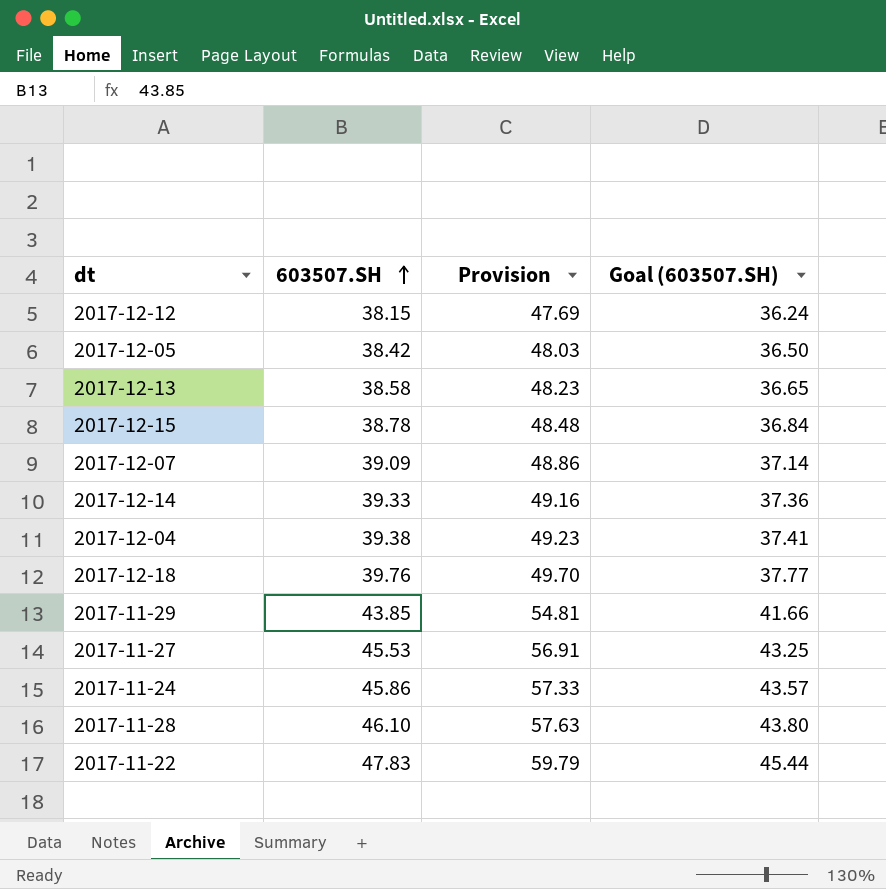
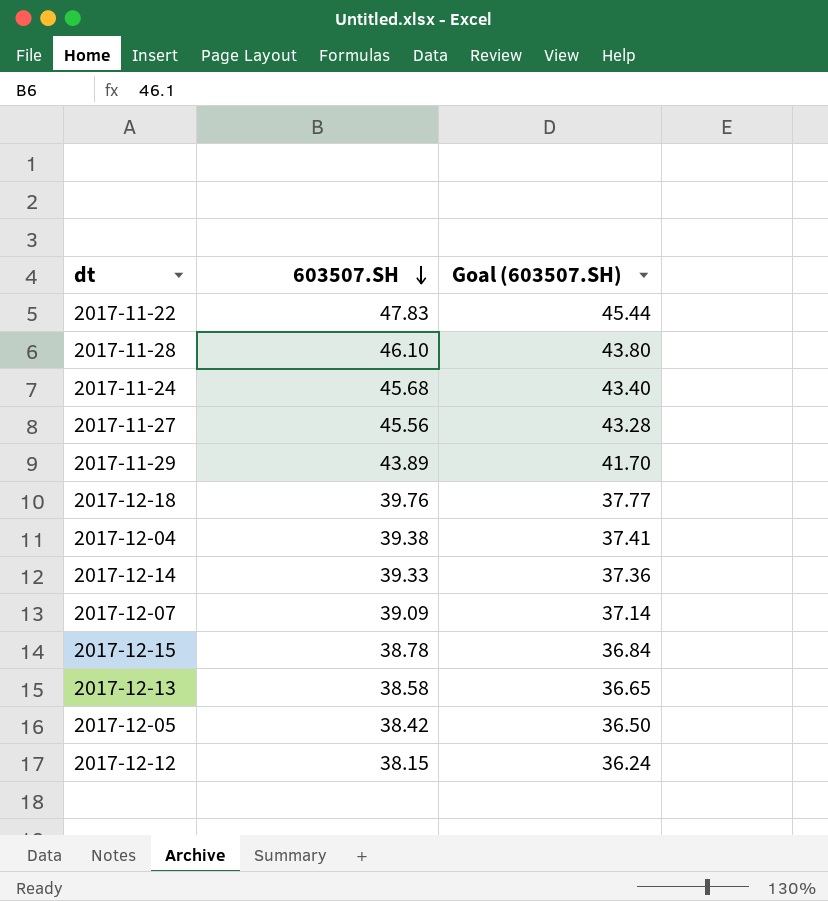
row order: 603507.SH ascending -> 603507.SH descending
column Provision | formula: [603507.SH] * 1.25 -> none
2017-11-24 | 603507.SH: 45.86 -> 45.68
2017-11-24 | Goal (603507.SH): 43.57 -> 43.40
2017-11-27 | 603507.SH: 45.53 -> 45.56
2017-11-27 | Goal (603507.SH): 43.25 -> 43.28
2017-11-29 | 603507.SH: 43.85 -> 43.89
2017-11-29 | Goal (603507.SH): 41.66 -> 41.70

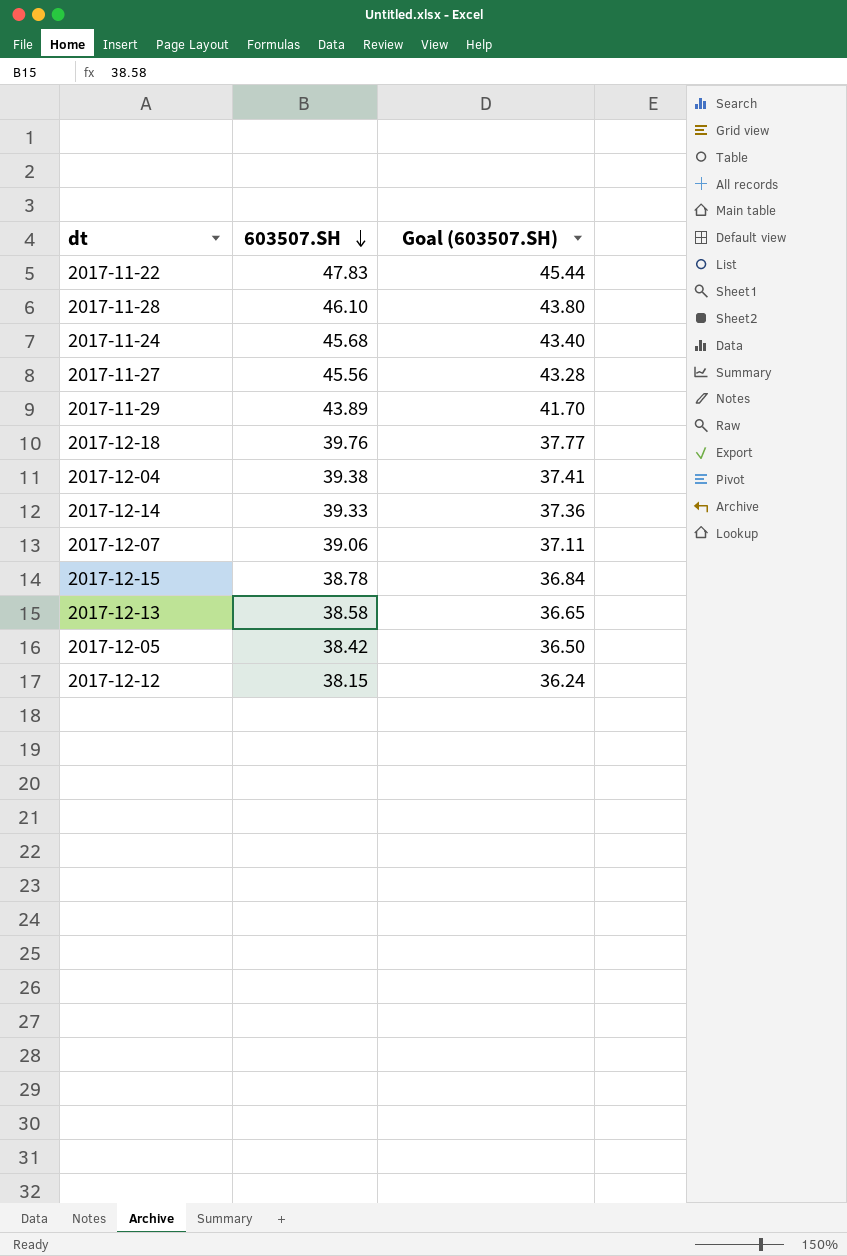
2017-12-07 | 603507.SH: 39.09 -> 39.06
2017-12-07 | Goal (603507.SH): 37.14 -> 37.11

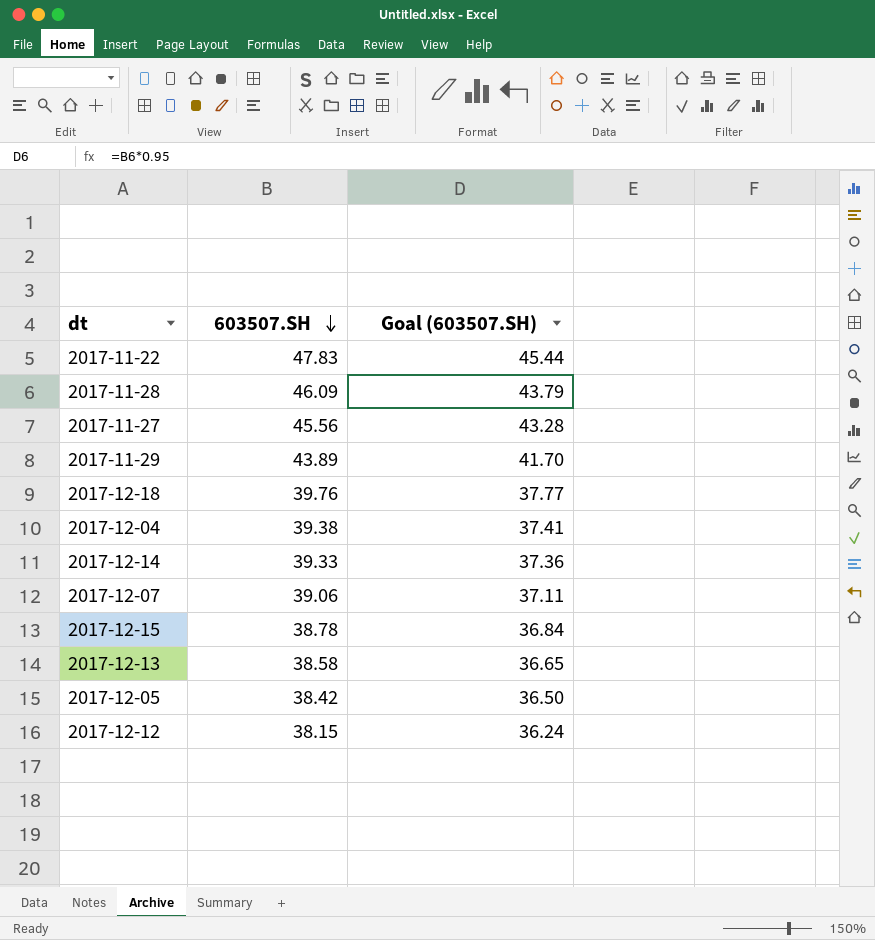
row 2017-11-24: 45.68 | 43.40 -> none
2017-11-28 | 603507.SH: 46.10 -> 46.09
2017-11-28 | Goal (603507.SH): 43.80 -> 43.79

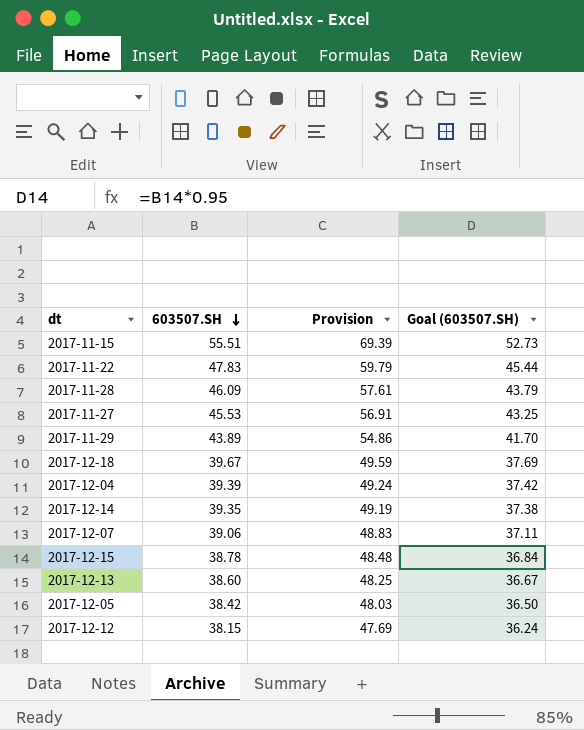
column Provision | formula: none -> [603507.SH] * 1.25
row 2017-11-15: none -> 55.51 | 69.39 | 52.73
2017-11-27 | 603507.SH: 45.56 -> 45.53
2017-11-27 | Goal (603507.SH): 43.28 -> 43.25
2017-12-18 | 603507.SH: 39.76 -> 39.67
2017-12-18 | Goal (603507.SH): 37.77 -> 37.69
2017-12-04 | 603507.SH: 39.38 -> 39.39
2017-12-04 | Goal (603507.SH): 37.41 -> 37.42
2017-12-14 | 603507.SH: 39.33 -> 39.35
2017-12-14 | Goal (603507.SH): 37.36 -> 37.38
2017-12-13 | 603507.SH: 38.58 -> 38.60
2017-12-13 | Goal (603507.SH): 36.65 -> 36.67

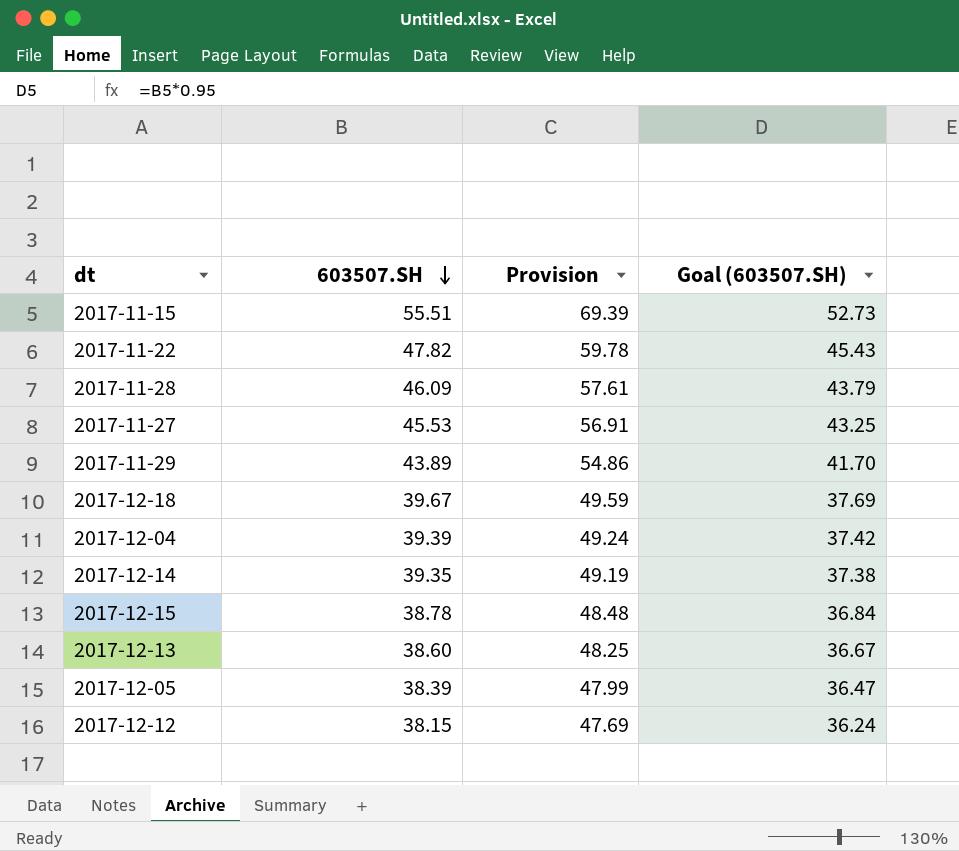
row 2017-12-07: 39.06 | 48.83 | 37.11 -> none
2017-11-22 | 603507.SH: 47.83 -> 47.82
2017-11-22 | Provision: 59.79 -> 59.78
2017-11-22 | Goal (603507.SH): 45.44 -> 45.43
2017-12-05 | 603507.SH: 38.42 -> 38.39
2017-12-05 | Provision: 48.03 -> 47.99
2017-12-05 | Goal (603507.SH): 36.50 -> 36.47

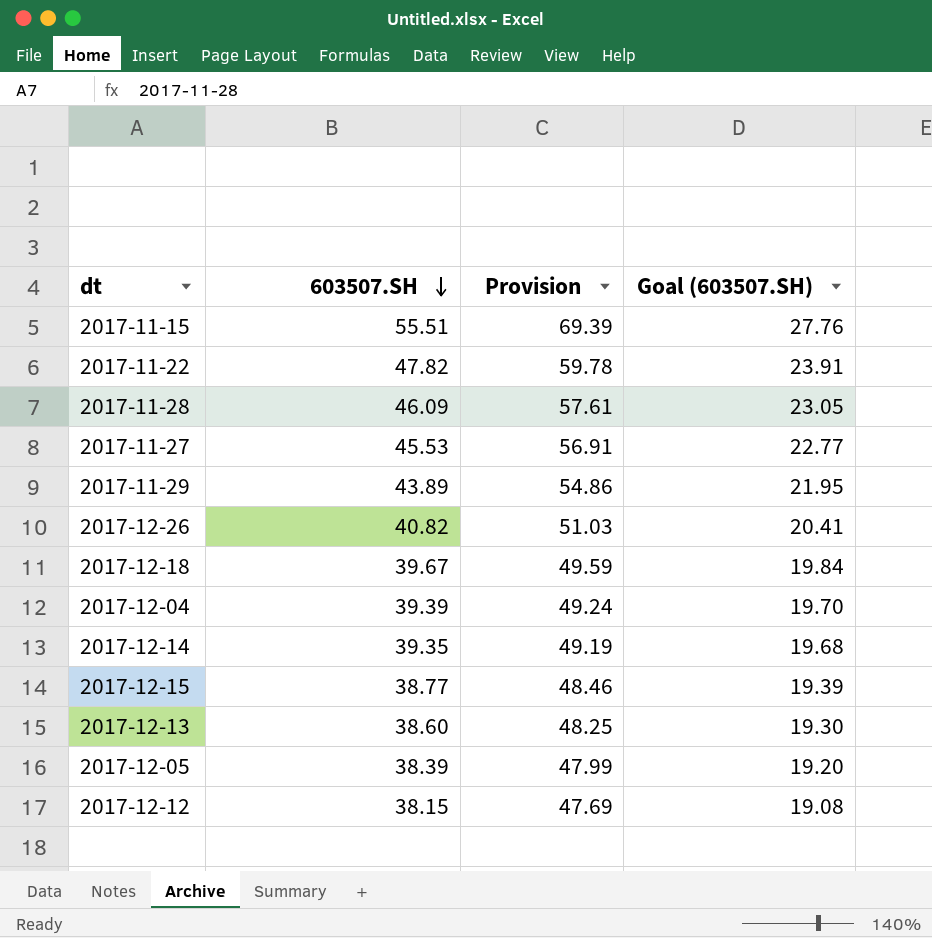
column Goal (603507.SH) | formula: [603507.SH] * 0.95 -> [603507.SH] * 0.5
row 2017-12-26: none -> 40.82 | 51.03 | 20.41
2017-12-15 | 603507.SH: 38.78 -> 38.77
2017-12-15 | Provision: 48.48 -> 48.46

